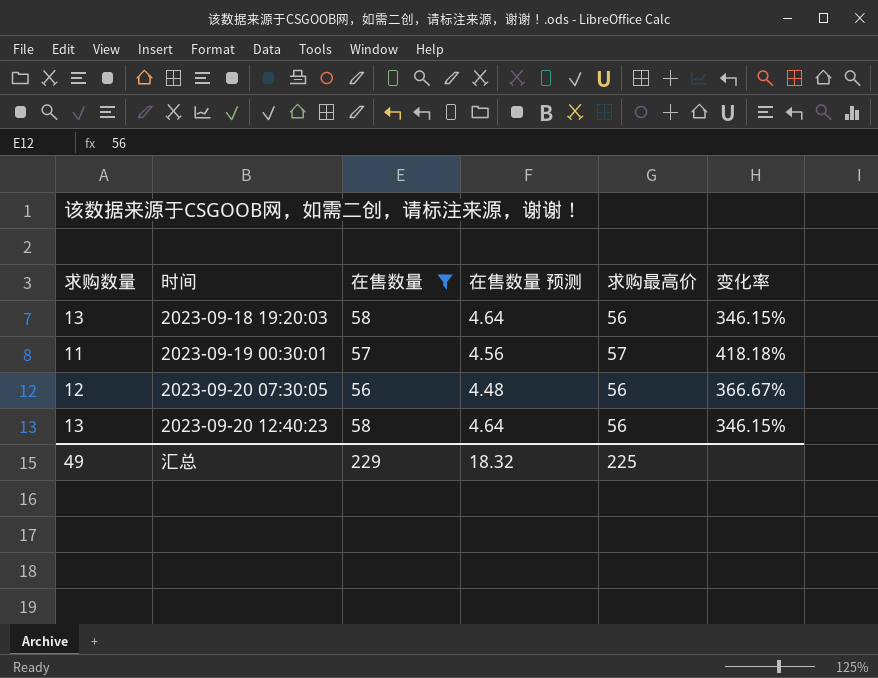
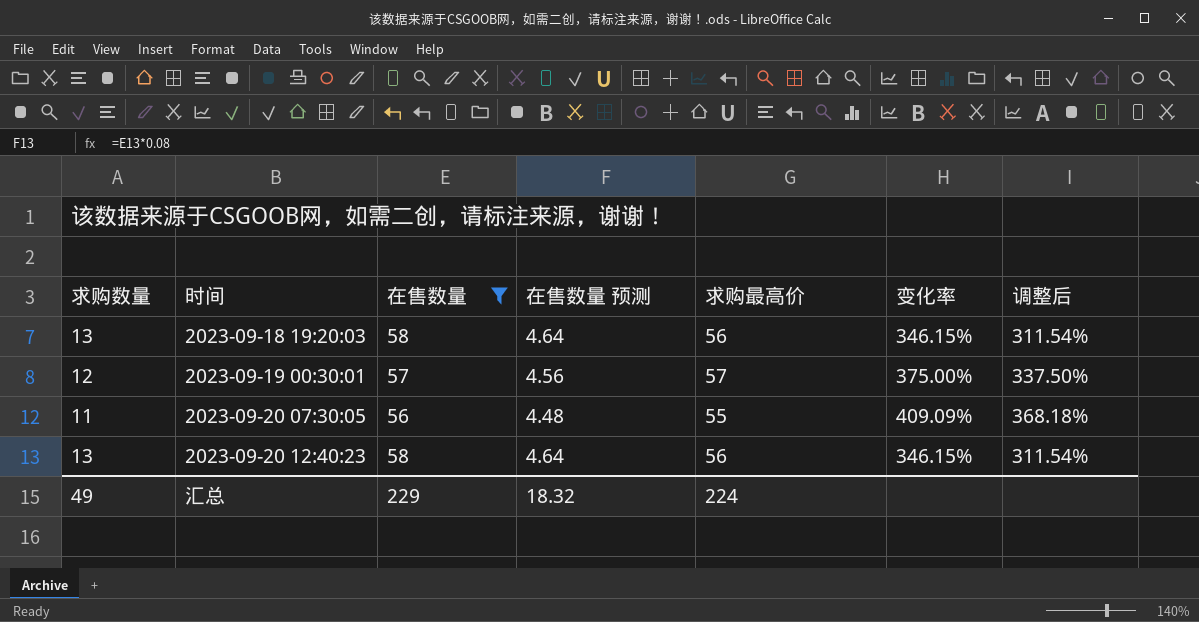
column 调整后 | formula: none -> [变化率] * 0.9
2023-09-19 00:30:01 | 求购数量: 11 -> 12
2023-09-19 00:30:01 | 变化率: 418.18% -> 375.00%
2023-09-20 07:30:05 | 求购数量: 12 -> 11
2023-09-20 07:30:05 | 求购最高价: 56 -> 55
2023-09-20 07:30:05 | 变化率: 366.67% -> 409.09%
汇总 | 求购最高价: 225 -> 224

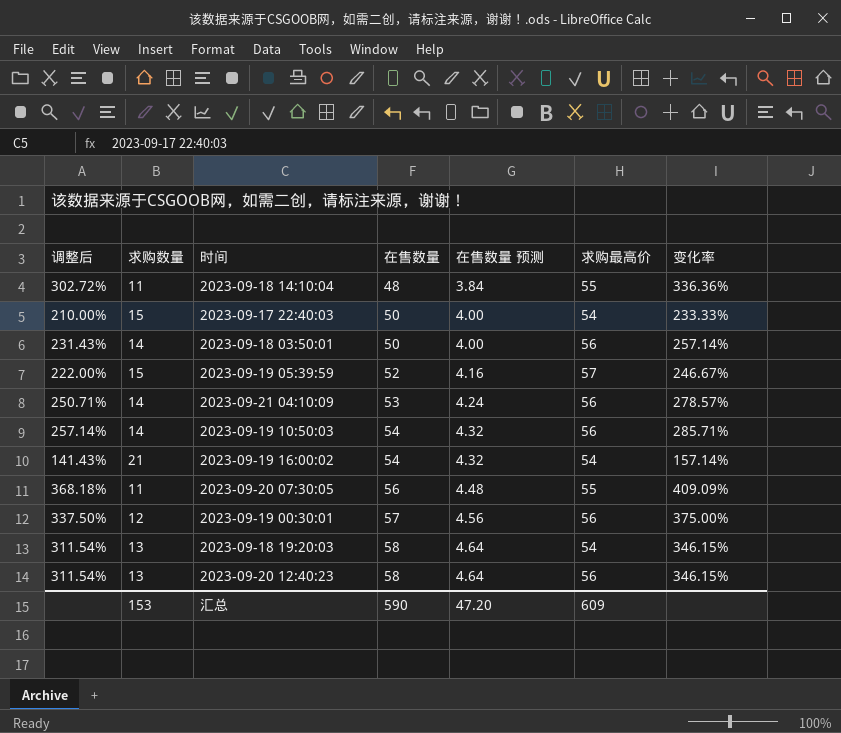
filter: 在售数量 >= 56 -> none
row order: 时间 ascending -> 在售数量 ascending
column 调整后 | position: 7 -> 1
2023-09-19 00:30:01 | 求购最高价: 57 -> 56
2023-09-18 19:20:03 | 求购最高价: 56 -> 54
汇总 | 求购数量: 49 -> 153
汇总 | 在售数量: 229 -> 590
汇总 | 在售数量 预测: 18.32 -> 47.20
汇总 | 求购最高价: 224 -> 609

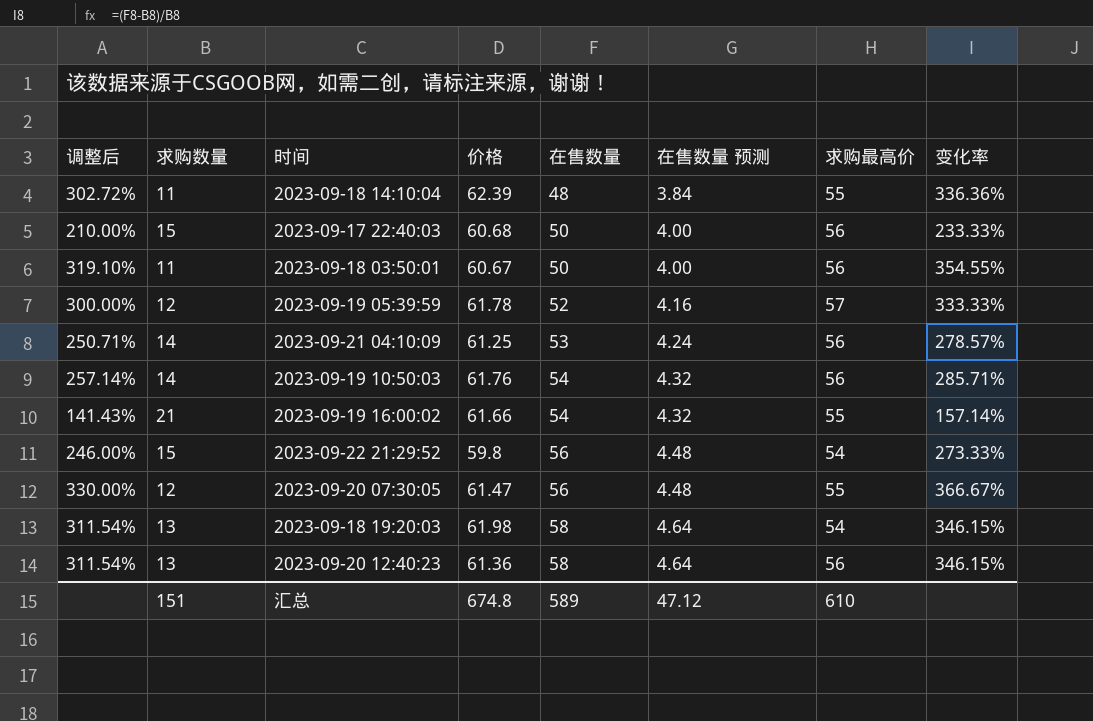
column 价格 | position: none -> 4
row 2023-09-19 00:30:01: 337.50% | 12 | 57 | 4.56 | 56 | 375.00% -> none
2023-09-17 22:40:03 | 求购最高价: 54 -> 56
2023-09-18 03:50:01 | 调整后: 231.43% -> 319.10%
2023-09-18 03:50:01 | 求购数量: 14 -> 11
2023-09-18 03:50:01 | 变化率: 257.14% -> 354.55%
2023-09-19 05:39:59 | 调整后: 222.00% -> 300.00%
2023-09-19 05:39:59 | 求购数量: 15 -> 12
2023-09-19 05:39:59 | 变化率: 246.67% -> 333.33%
2023-09-19 16:00:02 | 求购最高价: 54 -> 55
row 2023-09-22 21:29:52: none -> 246.00% | 15 | 59.8 | 56 | 4.48 | 54 | 273.33%
2023-09-20 07:30:05 | 调整后: 368.18% -> 330.00%
2023-09-20 07:30:05 | 求购数量: 11 -> 12
2023-09-20 07:30:05 | 变化率: 409.09% -> 366.67%
汇总 | 求购数量: 153 -> 151
汇总 | 在售数量: 590 -> 589
汇总 | 在售数量 预测: 47.20 -> 47.12
汇总 | 求购最高价: 609 -> 610

